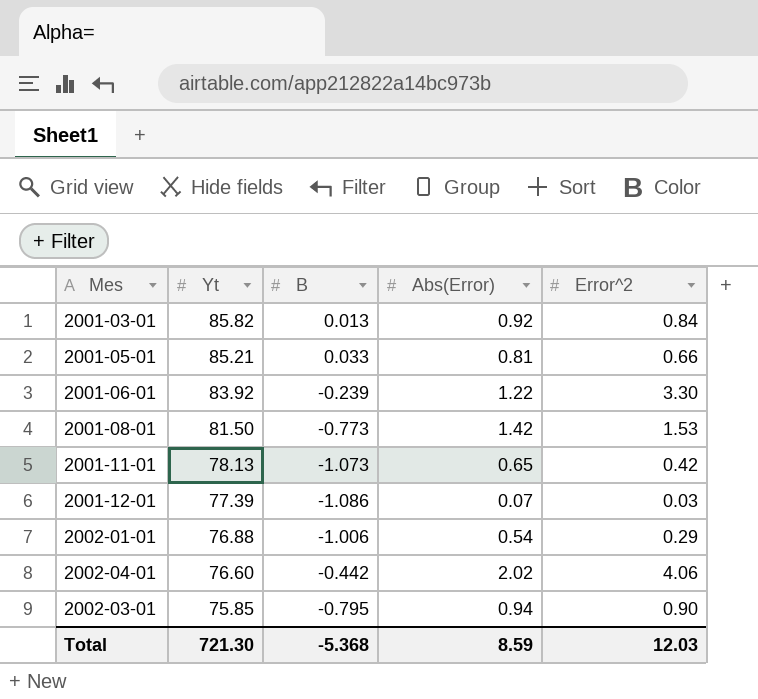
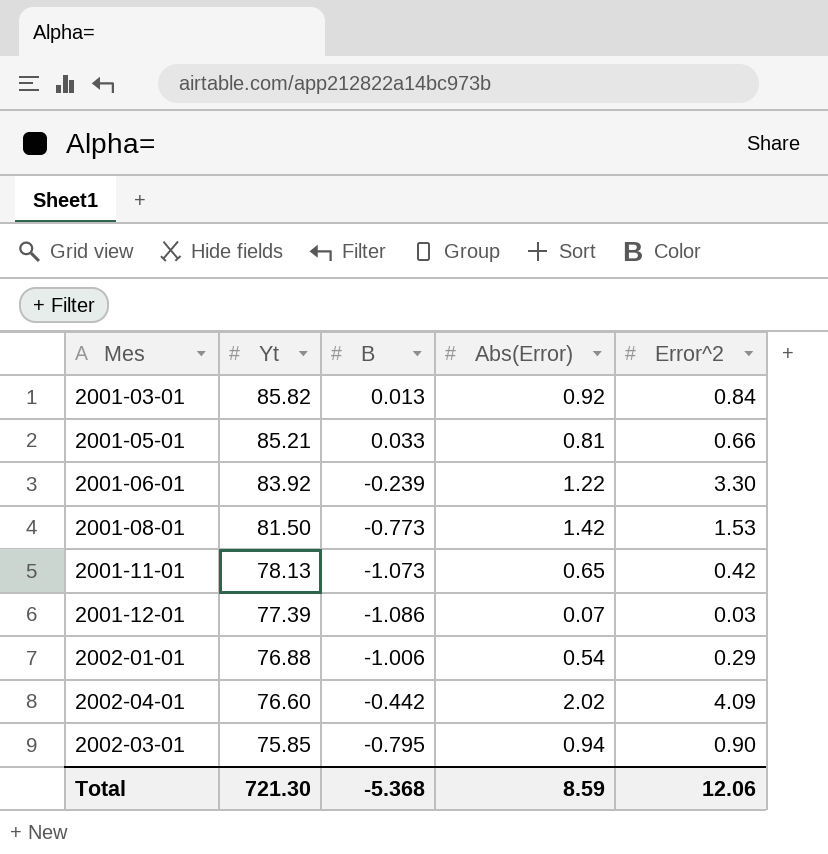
2002-04-01 | Error^2: 4.06 -> 4.09
Total | Error^2: 12.03 -> 12.06

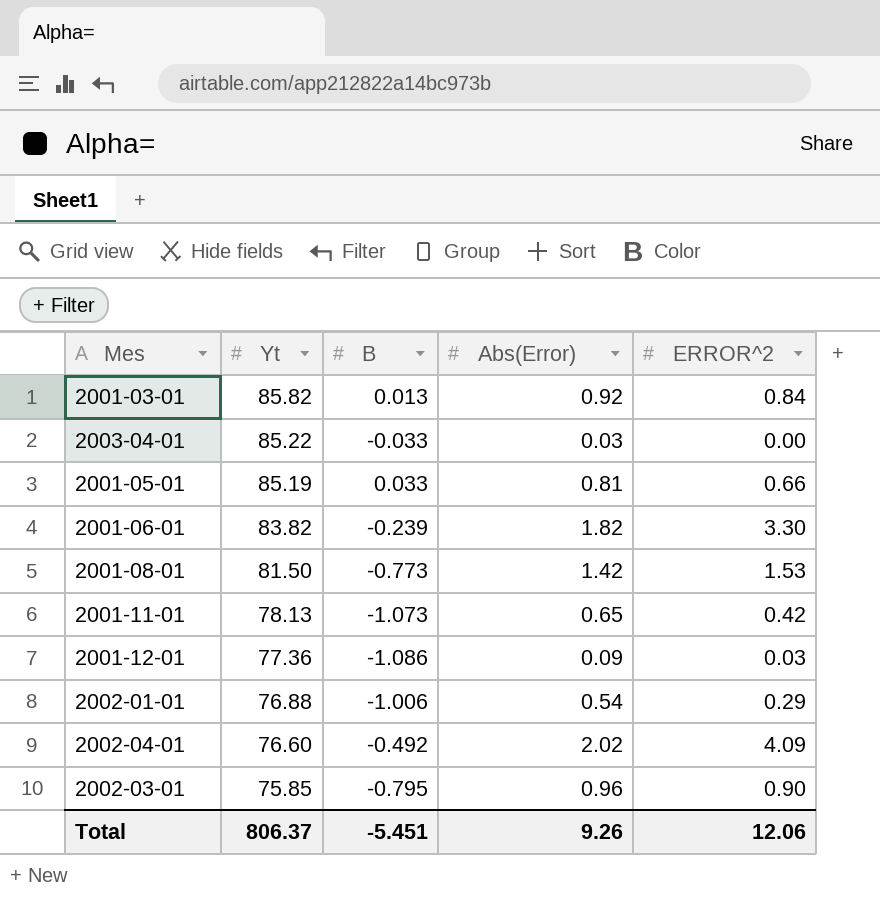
column name: Error^2 -> ERROR^2
row 2003-04-01: none -> 85.22 | -0.033 | 0.03 | 0.00
2001-05-01 | Yt: 85.21 -> 85.19
2001-06-01 | Yt: 83.92 -> 83.82
2001-06-01 | Abs(Error): 1.22 -> 1.82
2001-12-01 | Yt: 77.39 -> 77.36
2001-12-01 | Abs(Error): 0.07 -> 0.09
2002-04-01 | B: -0.442 -> -0.492
2002-03-01 | Abs(Error): 0.94 -> 0.96
Total | Yt: 721.30 -> 806.37
Total | B: -5.368 -> -5.451
Total | Abs(Error): 8.59 -> 9.26

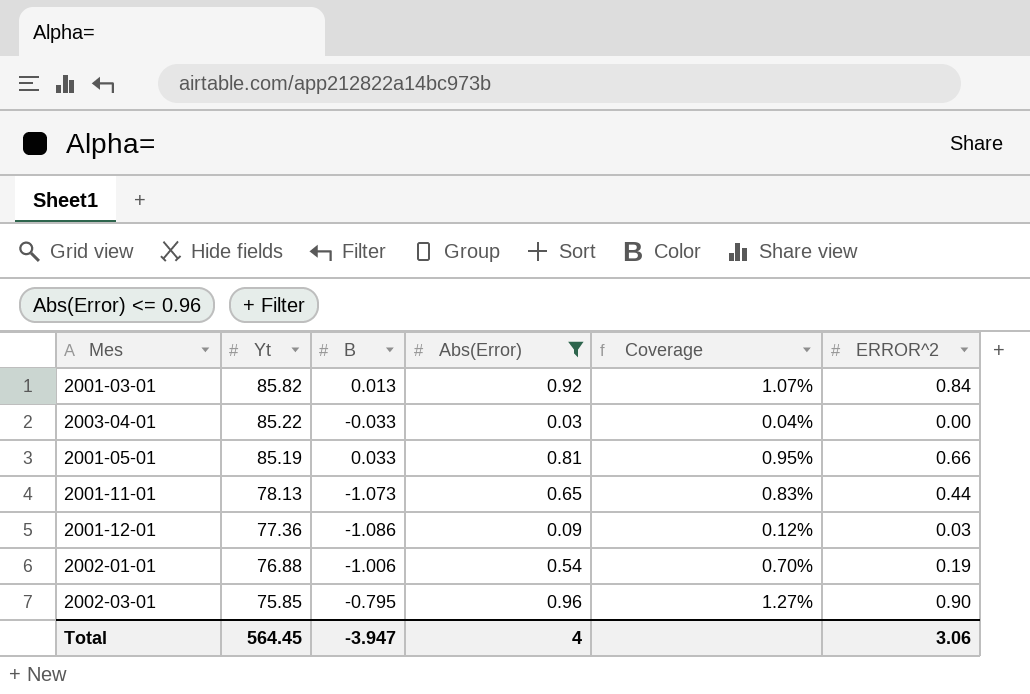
filter: none -> Abs(Error) <= 0.96
column Coverage | formula: none -> [Abs(Error)] / [Yt]
2001-11-01 | ERROR^2: 0.42 -> 0.44
2002-01-01 | ERROR^2: 0.29 -> 0.19
Total | Yt: 806.37 -> 564.45
Total | B: -5.451 -> -3.947
Total | Abs(Error): 9.26 -> 4
Total | ERROR^2: 12.06 -> 3.06

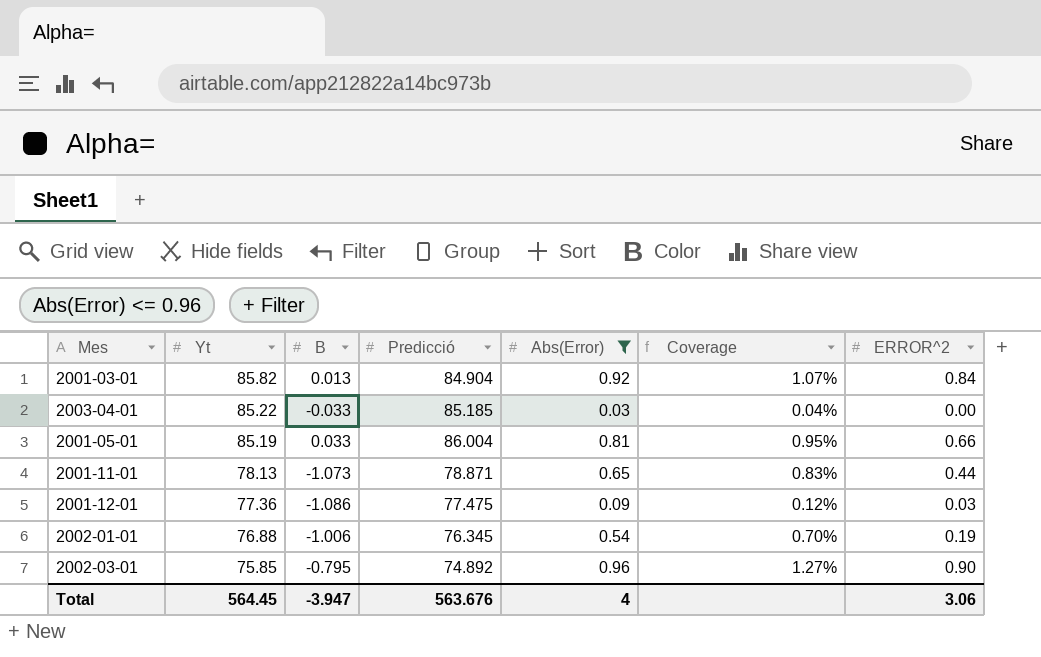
column Predicció | position: none -> 4

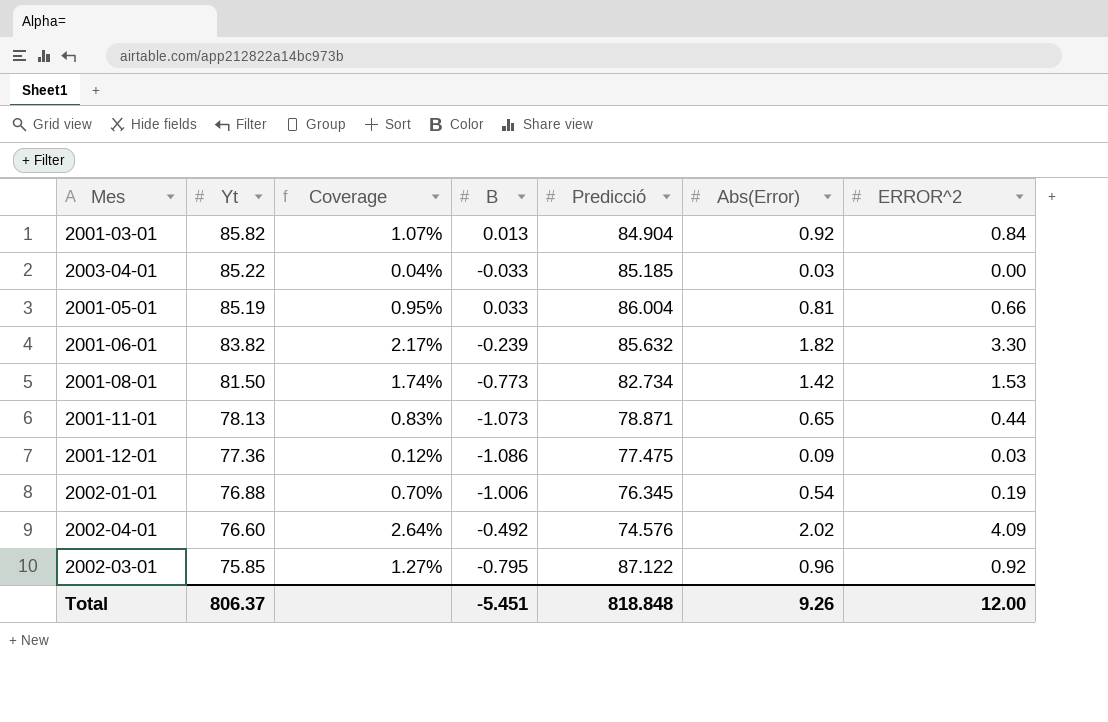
filter: Abs(Error) <= 0.96 -> none
column Coverage | position: 6 -> 3
2002-03-01 | Predicció: 74.892 -> 87.122
2002-03-01 | ERROR^2: 0.90 -> 0.92
Total | Yt: 564.45 -> 806.37
Total | B: -3.947 -> -5.451
Total | Predicció: 563.676 -> 818.848
Total | Abs(Error): 4 -> 9.26
Total | ERROR^2: 3.06 -> 12.00

